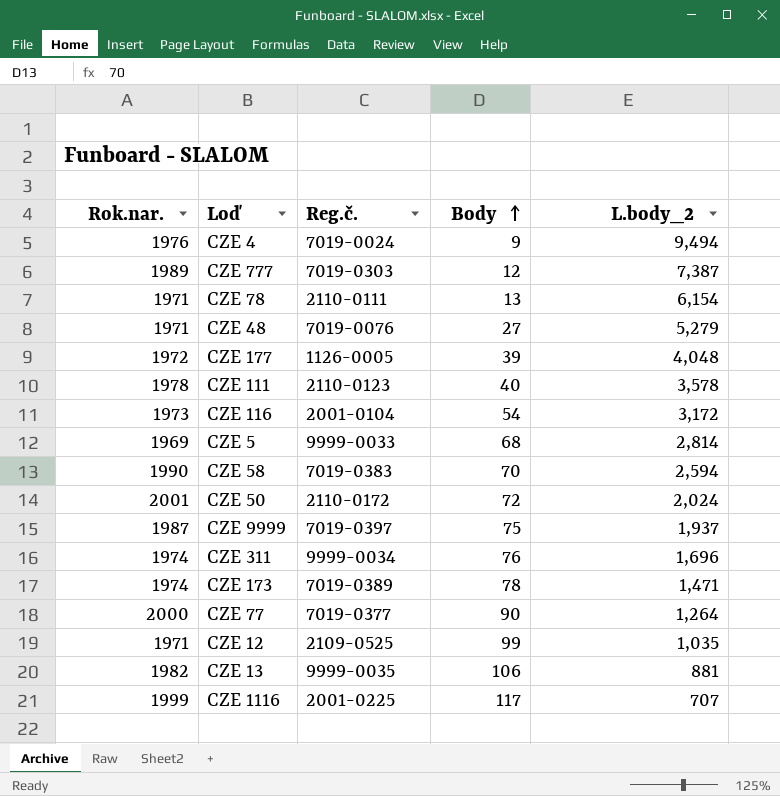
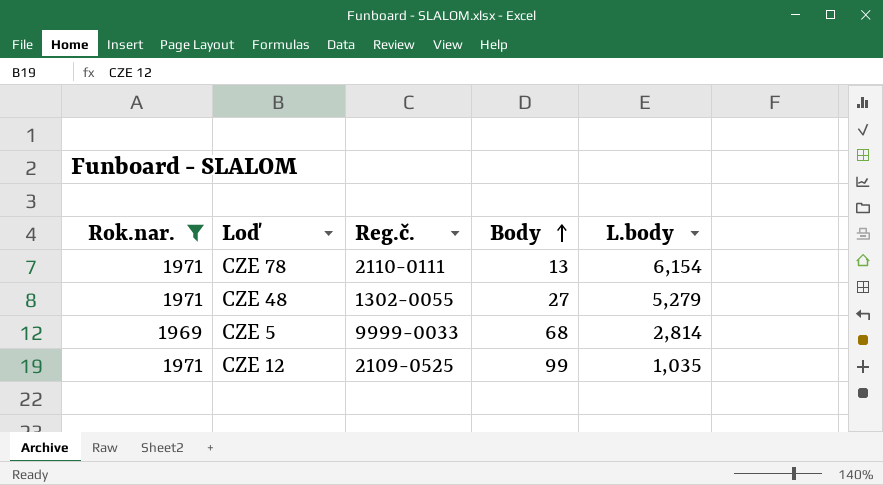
filter: none -> Rok.nar. <= 1971
column name: L.body_2 -> L.body
CZE 48 | Reg.č.: 7019-0076 -> 1302-0055

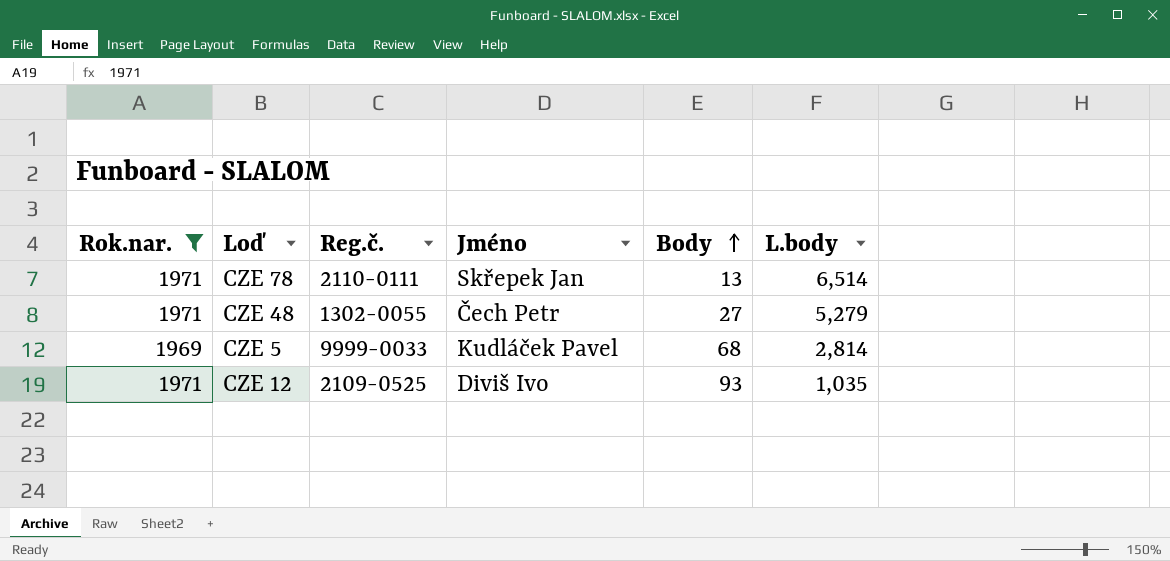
column Jméno | position: none -> 4
CZE 78 | L.body: 6,154 -> 6,514
CZE 12 | Body: 99 -> 93

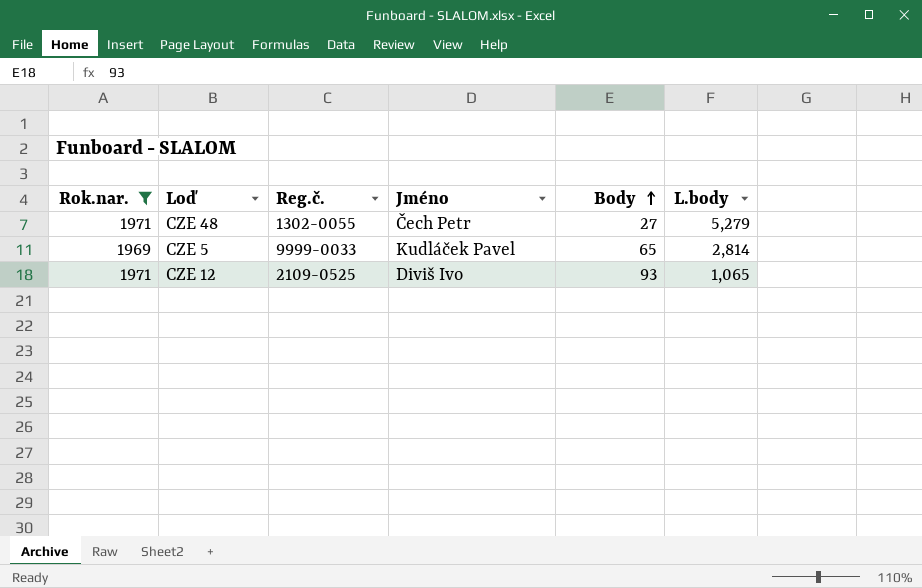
row CZE 78: 1971 | 2110-0111 | Skřepek Jan | 13 | 6,514 -> none
CZE 5 | Body: 68 -> 65
CZE 12 | L.body: 1,035 -> 1,065

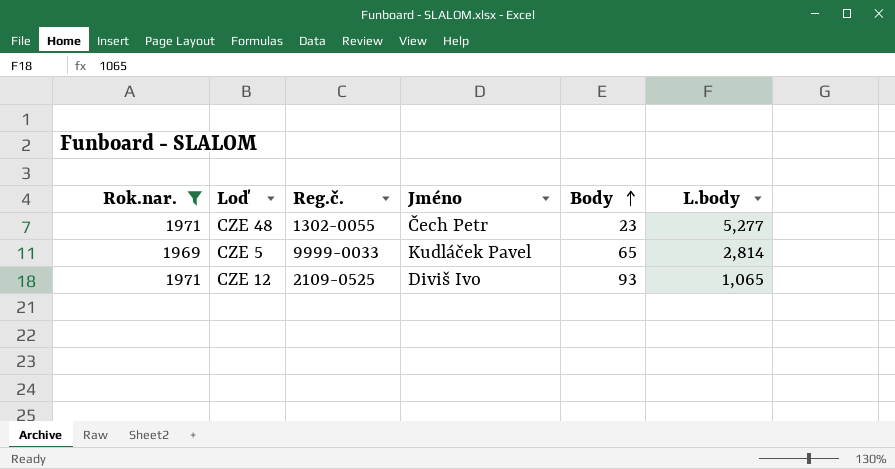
CZE 48 | Body: 27 -> 23
CZE 48 | L.body: 5,279 -> 5,277

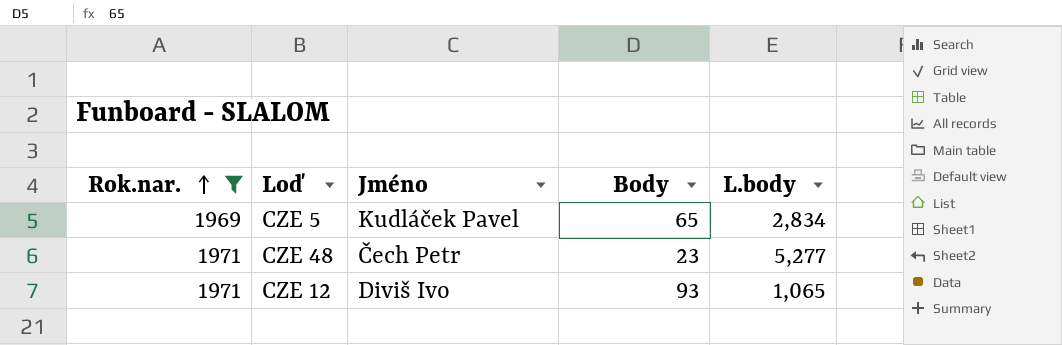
row order: Body ascending -> Rok.nar. ascending
column Reg.č. | position: 3 -> none
CZE 5 | L.body: 2,814 -> 2,834

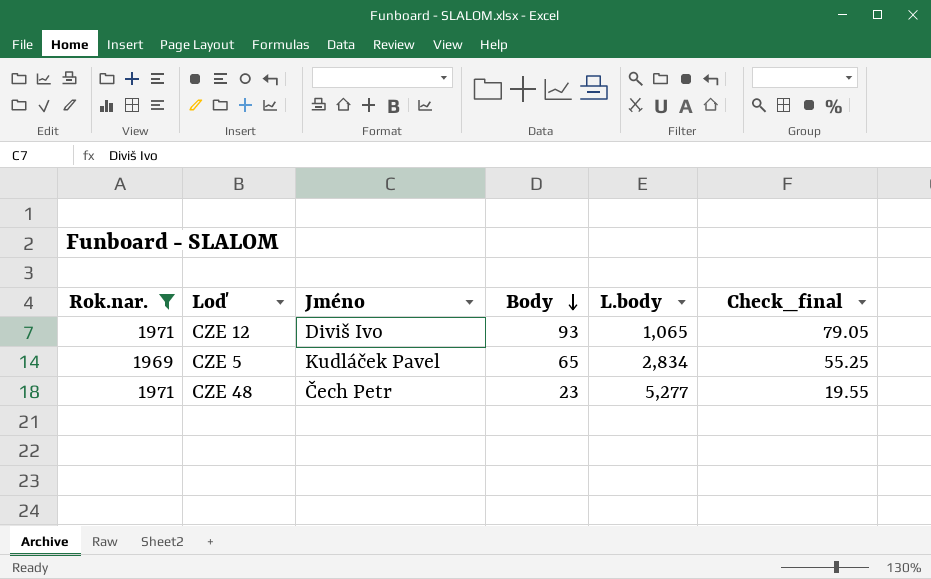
row order: Rok.nar. ascending -> Body descending
column Check_final | formula: none -> [Body] * 0.85

